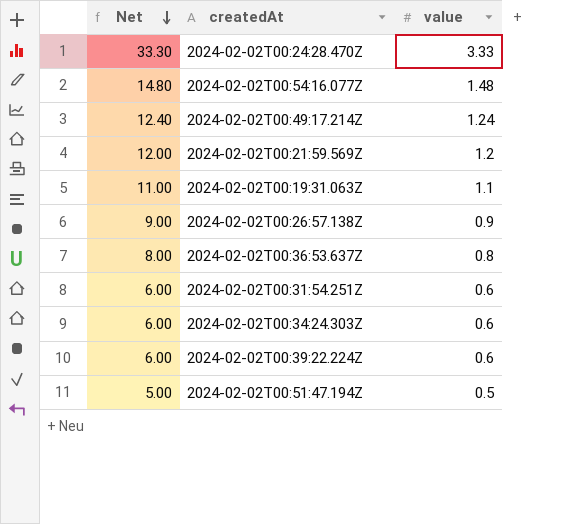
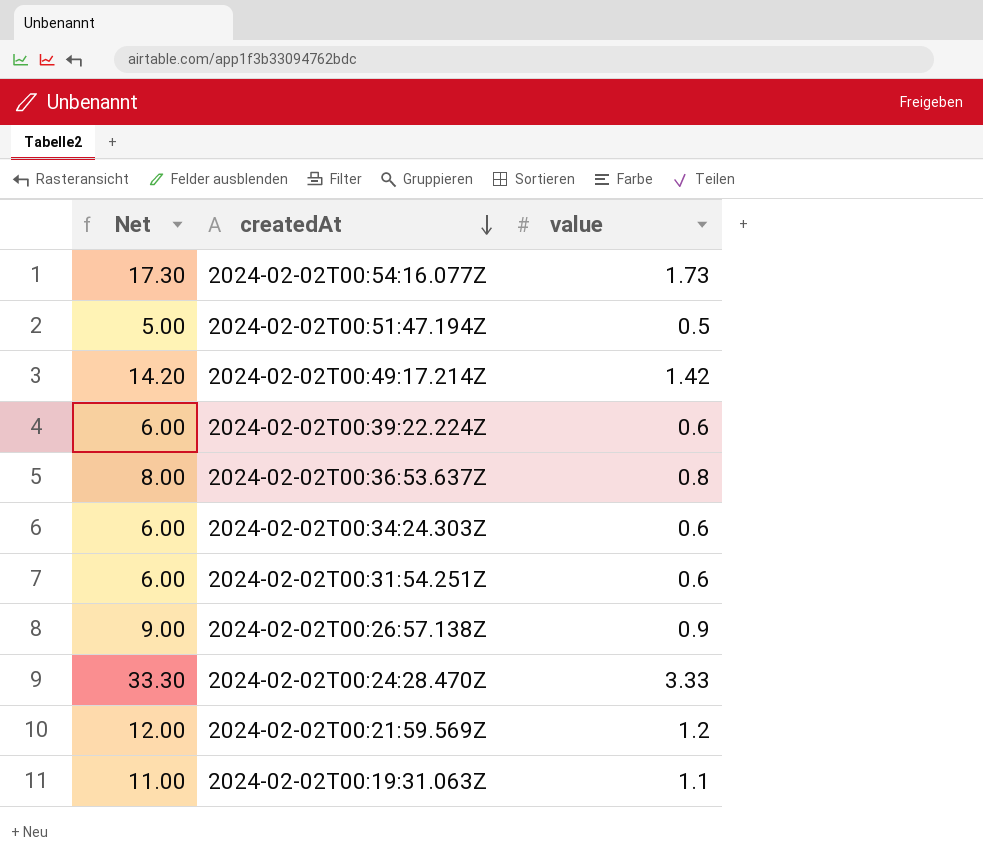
row order: Net descending -> createdAt descending
2024-02-02T00:54:16.077Z | Net: 14.80 -> 17.30
2024-02-02T00:54:16.077Z | value: 1.48 -> 1.73
2024-02-02T00:49:17.214Z | Net: 12.40 -> 14.20
2024-02-02T00:49:17.214Z | value: 1.24 -> 1.42

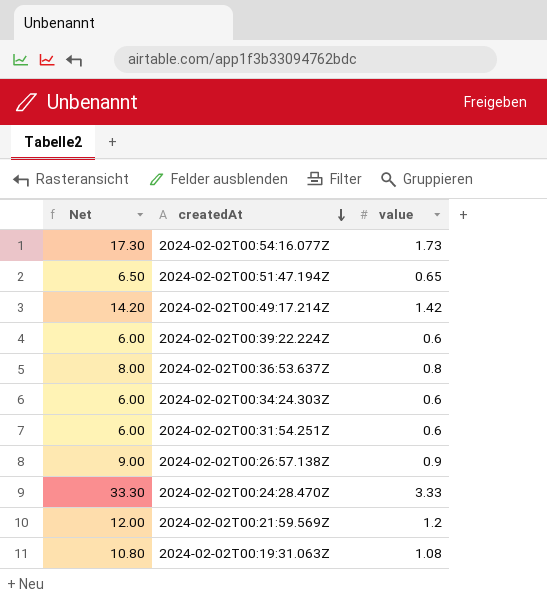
2024-02-02T00:51:47.194Z | Net: 5.00 -> 6.50
2024-02-02T00:51:47.194Z | value: 0.5 -> 0.65
2024-02-02T00:19:31.063Z | Net: 11.00 -> 10.80
2024-02-02T00:19:31.063Z | value: 1.1 -> 1.08

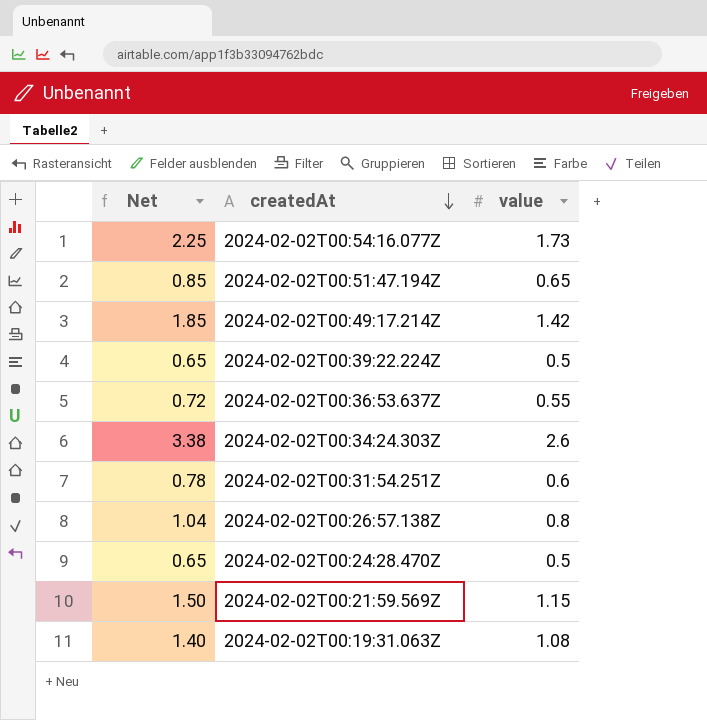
column Net | formula: [value] * 10 -> [value] * 1.3
2024-02-02T00:39:22.224Z | value: 0.6 -> 0.5
2024-02-02T00:36:53.637Z | value: 0.8 -> 0.55
2024-02-02T00:34:24.303Z | value: 0.6 -> 2.6
2024-02-02T00:26:57.138Z | value: 0.9 -> 0.8
2024-02-02T00:24:28.470Z | value: 3.33 -> 0.5
2024-02-02T00:21:59.569Z | value: 1.2 -> 1.15

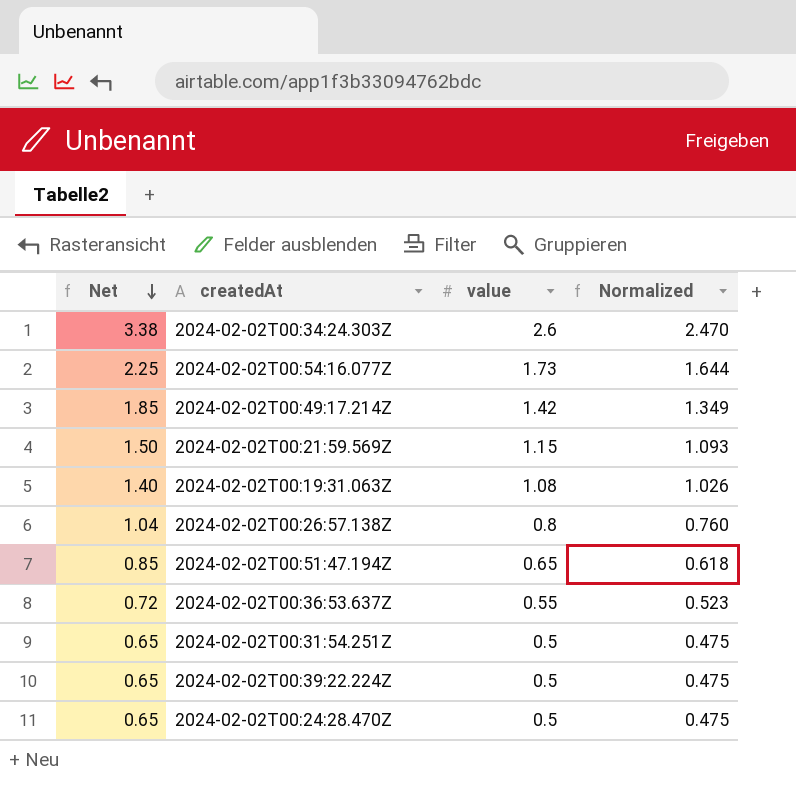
row order: createdAt descending -> Net descending
column Normalized | formula: none -> [value] * 0.95
2024-02-02T00:31:54.251Z | Net: 0.78 -> 0.65
2024-02-02T00:31:54.251Z | value: 0.6 -> 0.5

